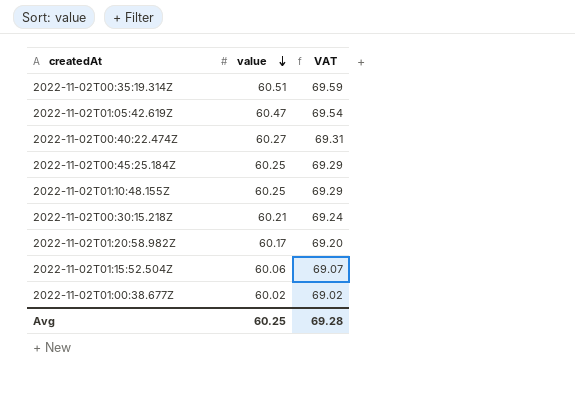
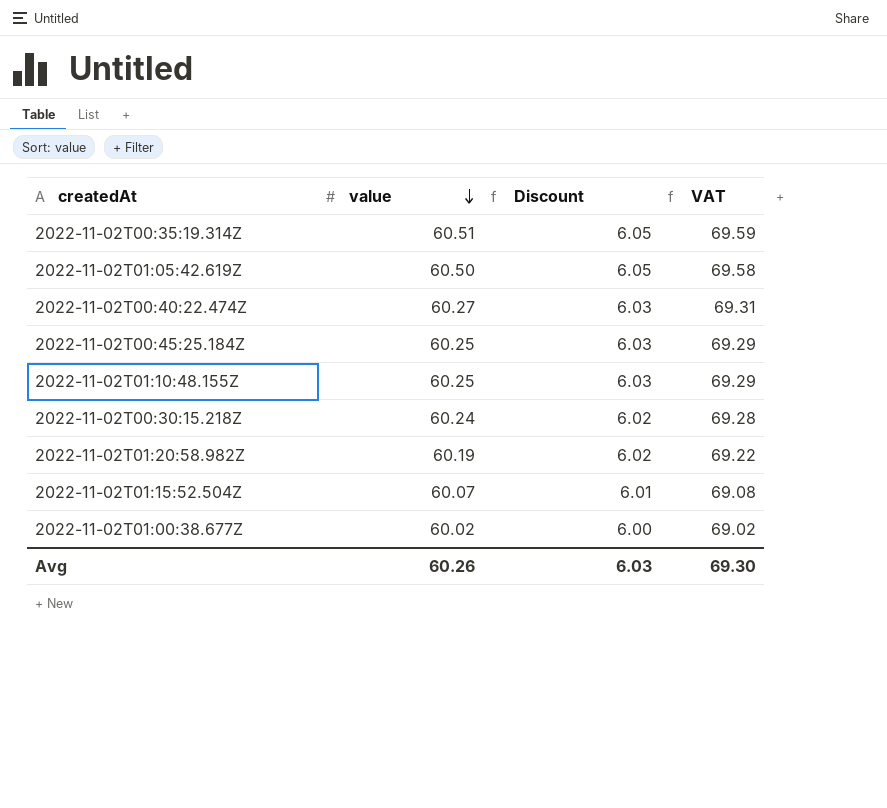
column Discount | formula: none -> [value] * 0.1
2022-11-02T01:05:42.619Z | value: 60.47 -> 60.50
2022-11-02T01:05:42.619Z | VAT: 69.54 -> 69.58
2022-11-02T00:30:15.218Z | value: 60.21 -> 60.24
2022-11-02T00:30:15.218Z | VAT: 69.24 -> 69.28
2022-11-02T01:20:58.982Z | value: 60.17 -> 60.19
2022-11-02T01:20:58.982Z | VAT: 69.20 -> 69.22
2022-11-02T01:15:52.504Z | value: 60.06 -> 60.07
2022-11-02T01:15:52.504Z | VAT: 69.07 -> 69.08
Avg | value: 60.25 -> 60.26
Avg | VAT: 69.28 -> 69.30

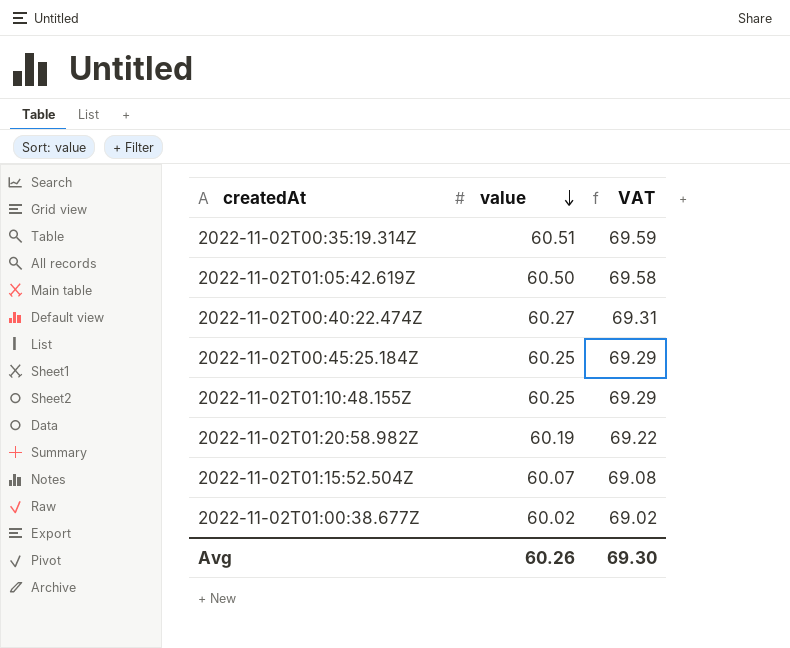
column Discount | formula: [value] * 0.1 -> none
row 2022-11-02T00:30:15.218Z: 60.24 | 6.02 | 69.28 -> none

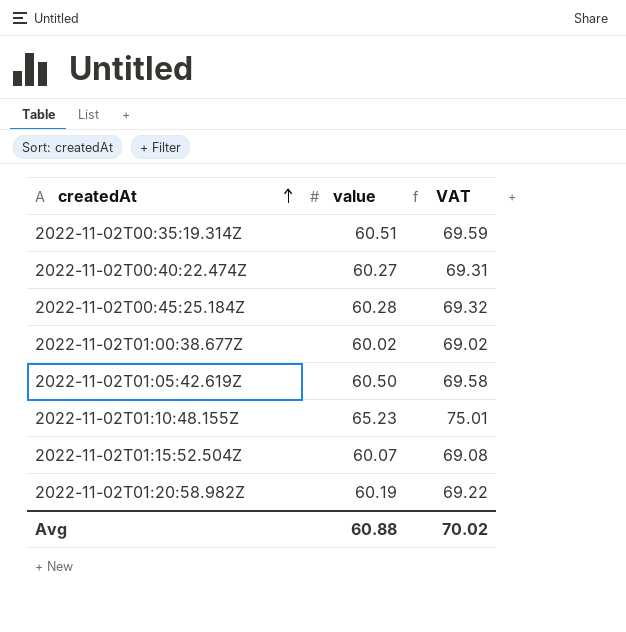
row order: value descending -> createdAt ascending
2022-11-02T00:45:25.184Z | value: 60.25 -> 60.28
2022-11-02T00:45:25.184Z | VAT: 69.29 -> 69.32
2022-11-02T01:10:48.155Z | value: 60.25 -> 65.23
2022-11-02T01:10:48.155Z | VAT: 69.29 -> 75.01
Avg | value: 60.26 -> 60.88
Avg | VAT: 69.30 -> 70.02

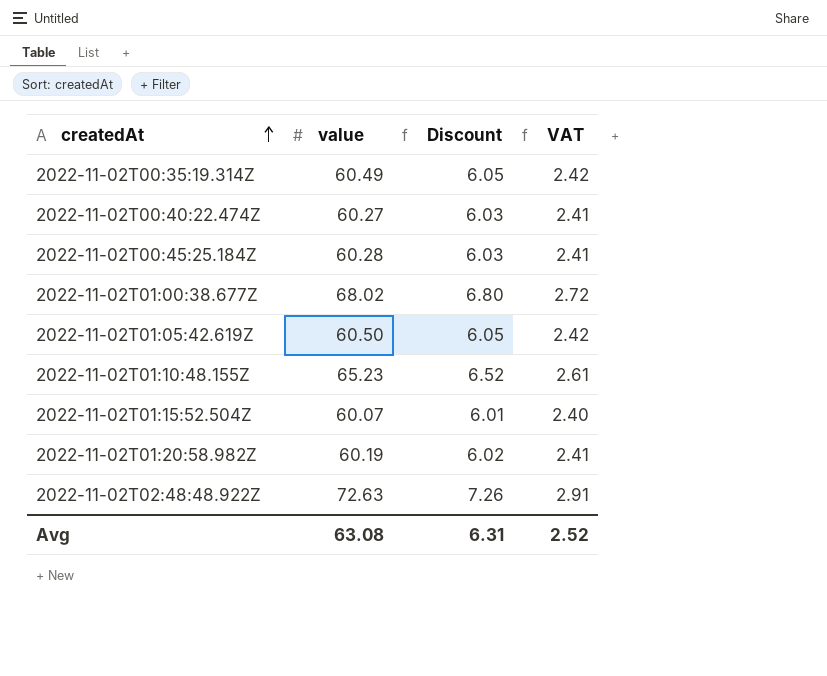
column Discount | formula: none -> [value] * 0.1
column VAT | formula: [value] * 1.15 -> [value] * 0.04
2022-11-02T00:35:19.314Z | value: 60.51 -> 60.49
2022-11-02T01:00:38.677Z | value: 60.02 -> 68.02
row 2022-11-02T02:48:48.922Z: none -> 72.63 | 7.26 | 2.91
Avg | value: 60.88 -> 63.08
Avg | VAT: 70.02 -> 2.52

